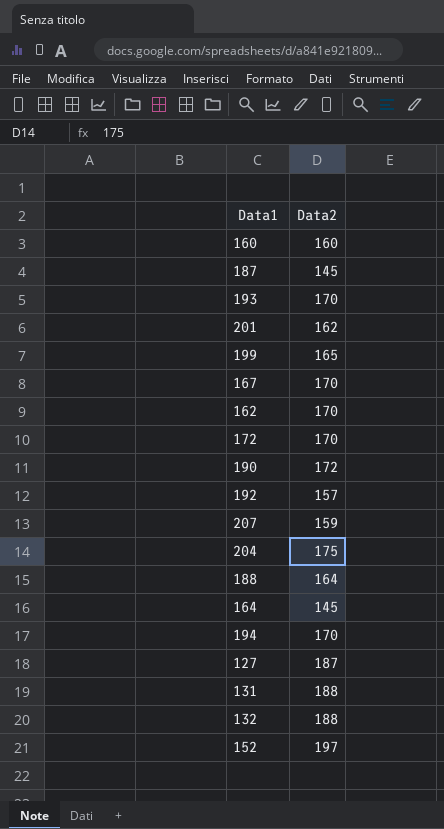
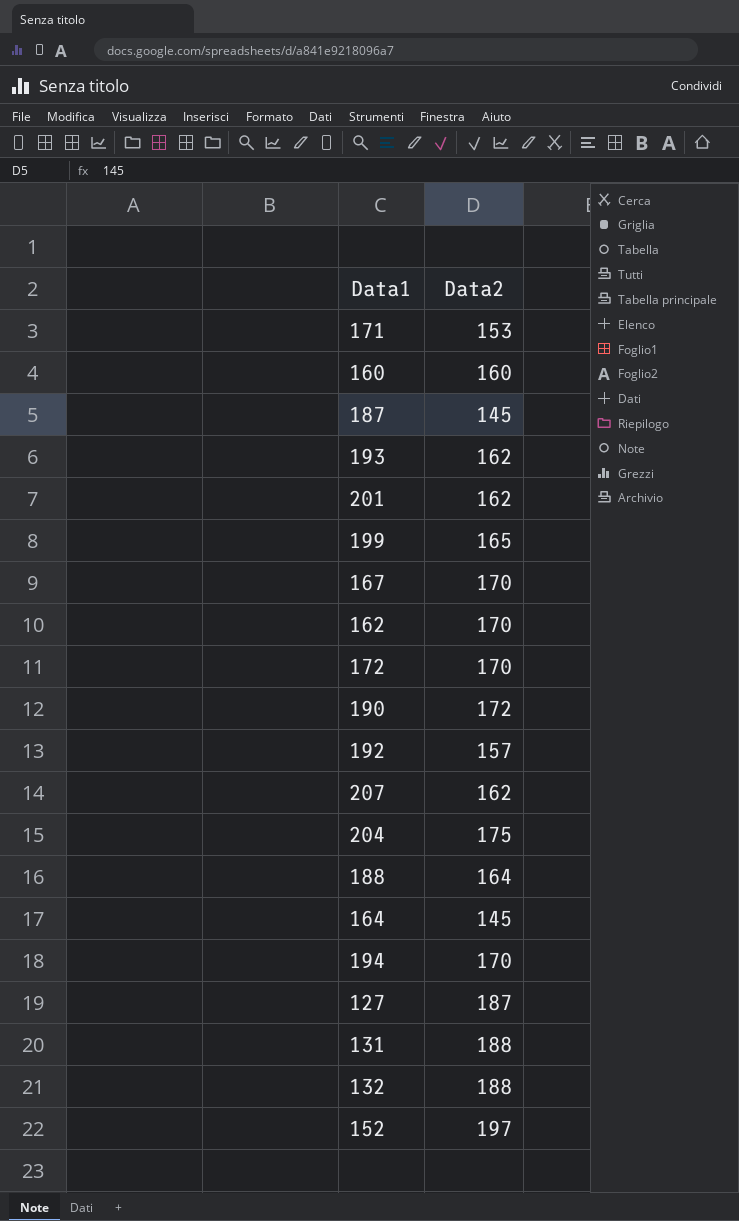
row 171: none -> 153
193 | Data2: 170 -> 162
207 | Data2: 159 -> 162

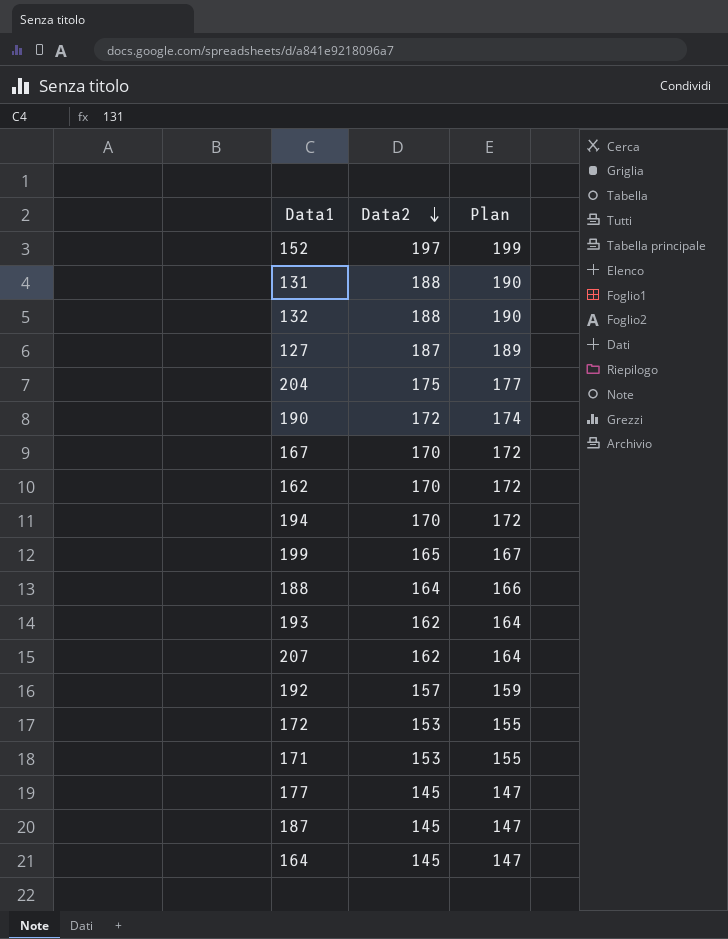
row order: none -> Data2 descending
column Plan | formula: none -> [Data2] + 2
row 160: 160 -> none
row 201: 162 -> none
172 | Data2: 170 -> 153
row 177: none -> 145 | 147

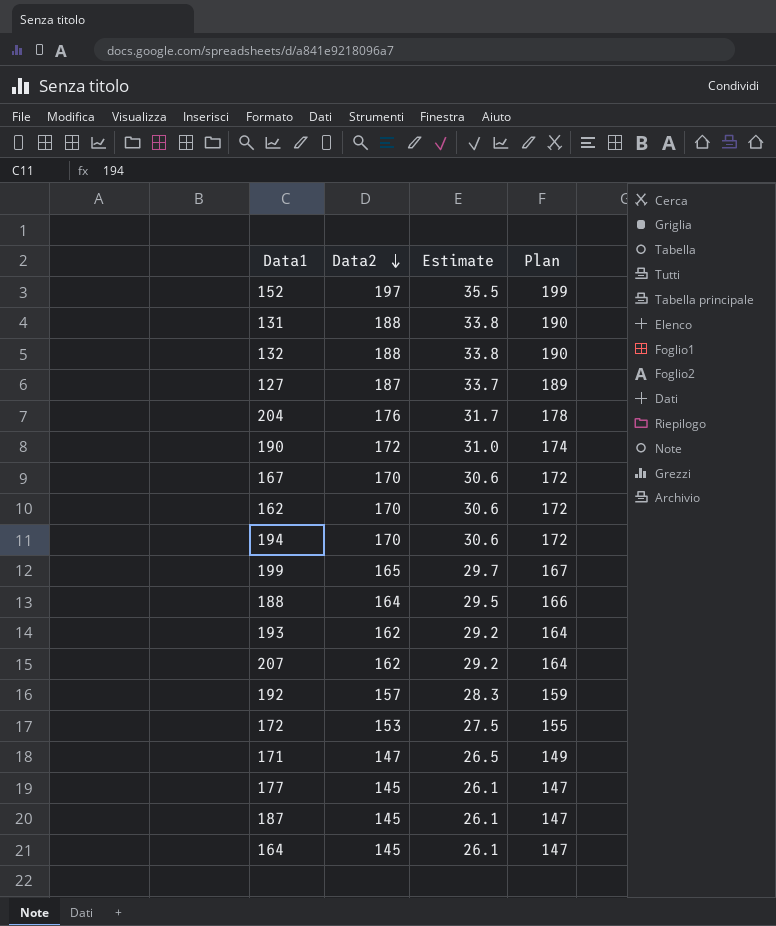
column Estimate | formula: none -> [Data2] * 0.18
204 | Data2: 175 -> 176
204 | Plan: 177 -> 178
171 | Data2: 153 -> 147
171 | Plan: 155 -> 149

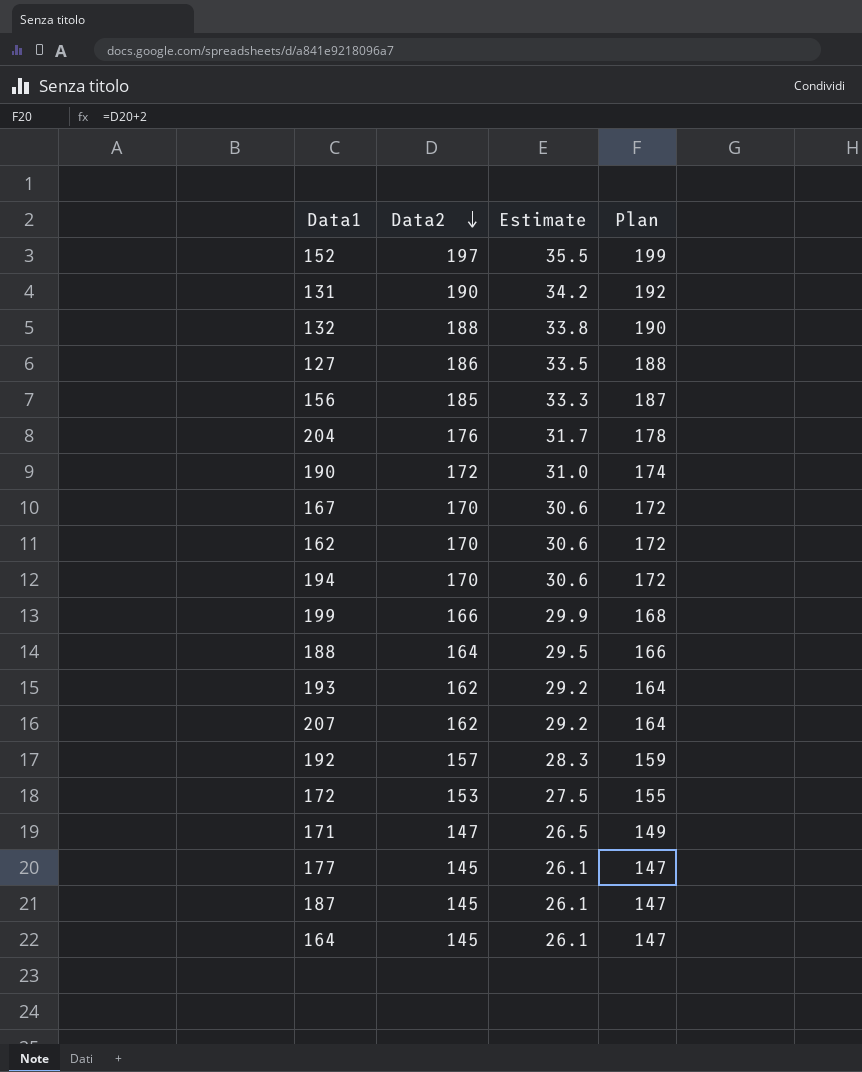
131 | Data2: 188 -> 190
131 | Estimate: 33.8 -> 34.2
131 | Plan: 190 -> 192
127 | Data2: 187 -> 186
127 | Estimate: 33.7 -> 33.5
127 | Plan: 189 -> 188
row 156: none -> 185 | 33.3 | 187
199 | Data2: 165 -> 166
199 | Estimate: 29.7 -> 29.9
199 | Plan: 167 -> 168

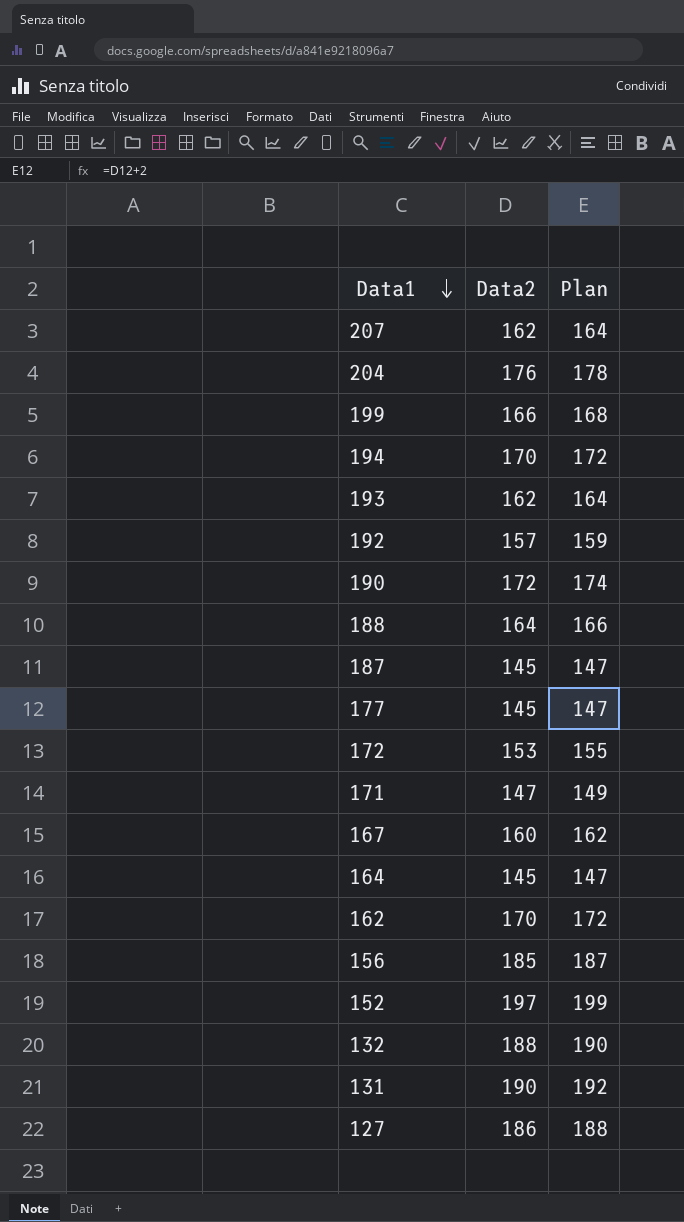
row order: Data2 descending -> Data1 descending
column Estimate | formula: [Data2] * 0.18 -> none
167 | Data2: 170 -> 160
167 | Plan: 172 -> 162

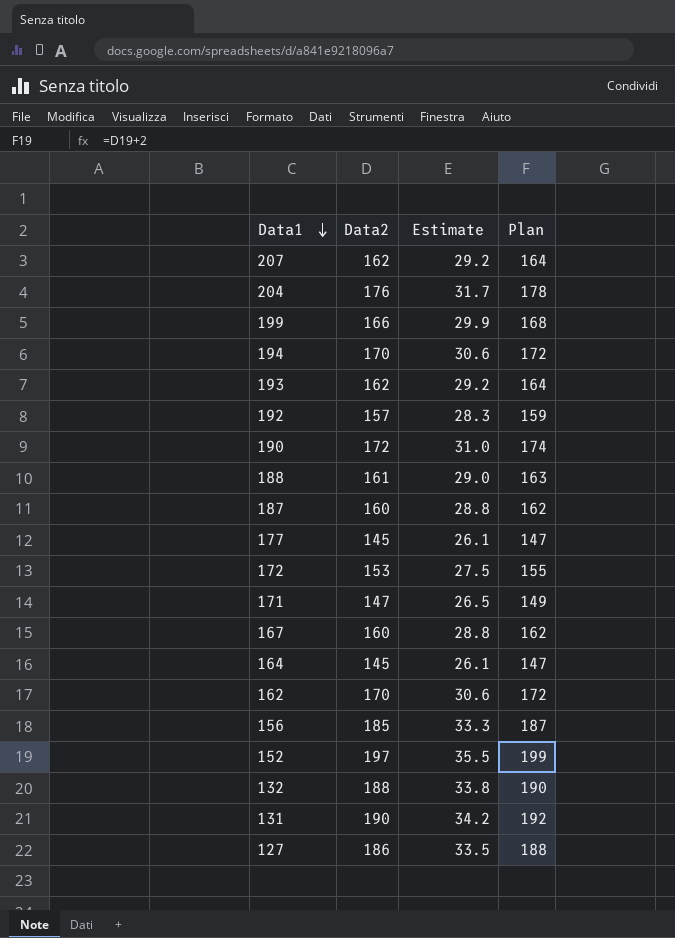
column Estimate | formula: none -> [Data2] * 0.18
188 | Data2: 164 -> 161
188 | Plan: 166 -> 163
187 | Data2: 145 -> 160
187 | Plan: 147 -> 162

